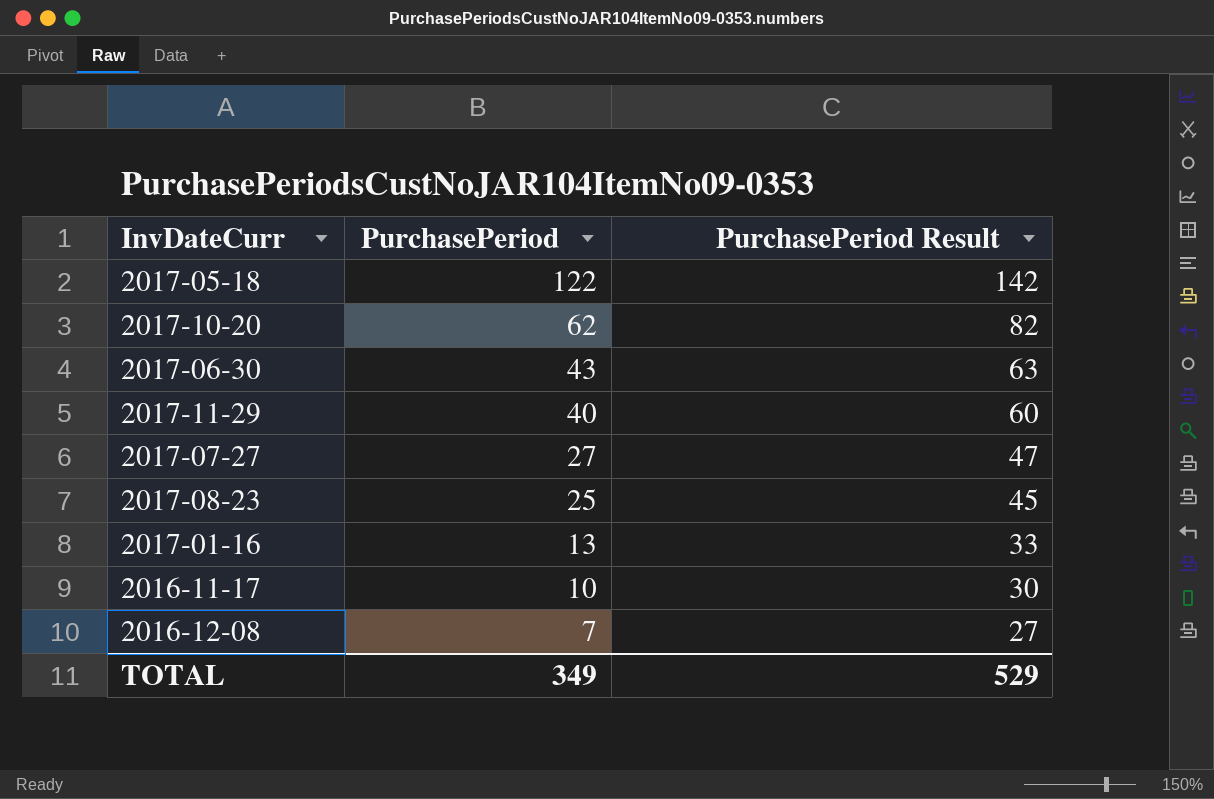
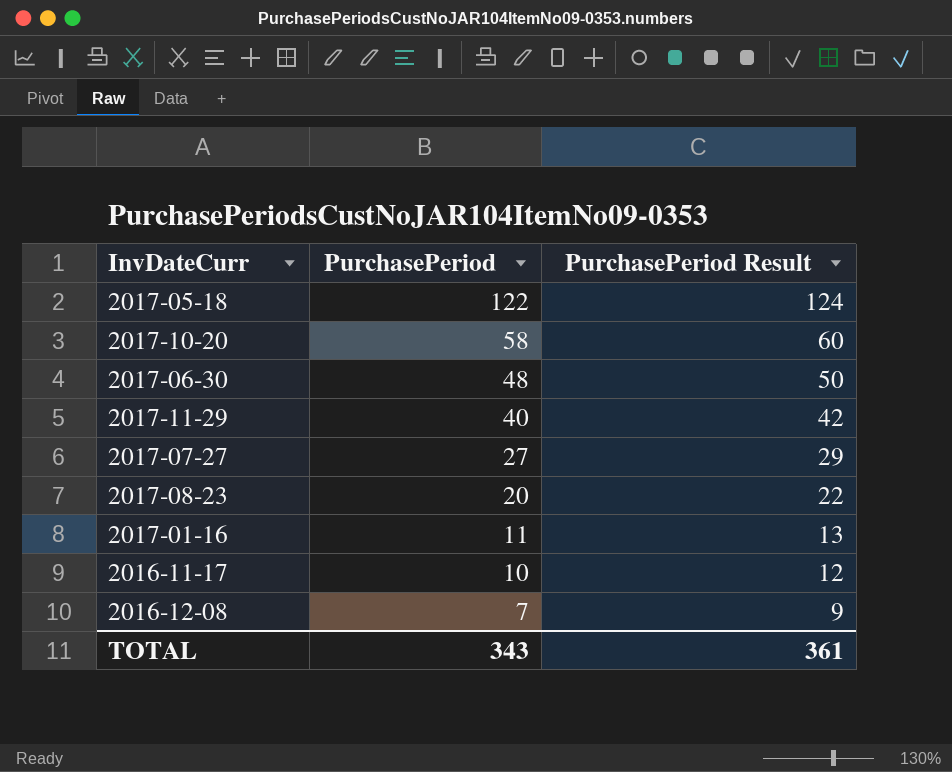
column PurchasePeriod Result | formula: [PurchasePeriod] + 20 -> [PurchasePeriod] + 2
2017-10-20 | PurchasePeriod: 62 -> 58
2017-06-30 | PurchasePeriod: 43 -> 48
2017-08-23 | PurchasePeriod: 25 -> 20
2017-01-16 | PurchasePeriod: 13 -> 11
TOTAL | PurchasePeriod: 349 -> 343
TOTAL | PurchasePeriod Result: 529 -> 361

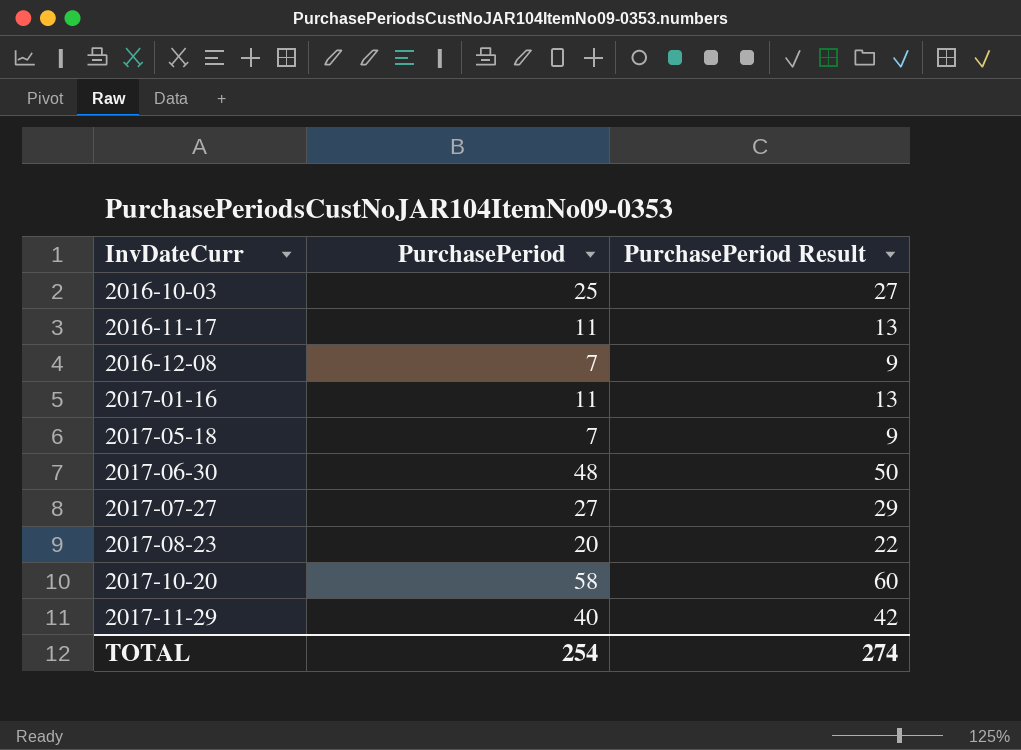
row order: PurchasePeriod descending -> InvDateCurr ascending
row 2016-10-03: none -> 25 | 27
2016-11-17 | PurchasePeriod: 10 -> 11
2016-11-17 | PurchasePeriod Result: 12 -> 13
2017-05-18 | PurchasePeriod: 122 -> 7
2017-05-18 | PurchasePeriod Result: 124 -> 9
TOTAL | PurchasePeriod: 343 -> 254
TOTAL | PurchasePeriod Result: 361 -> 274

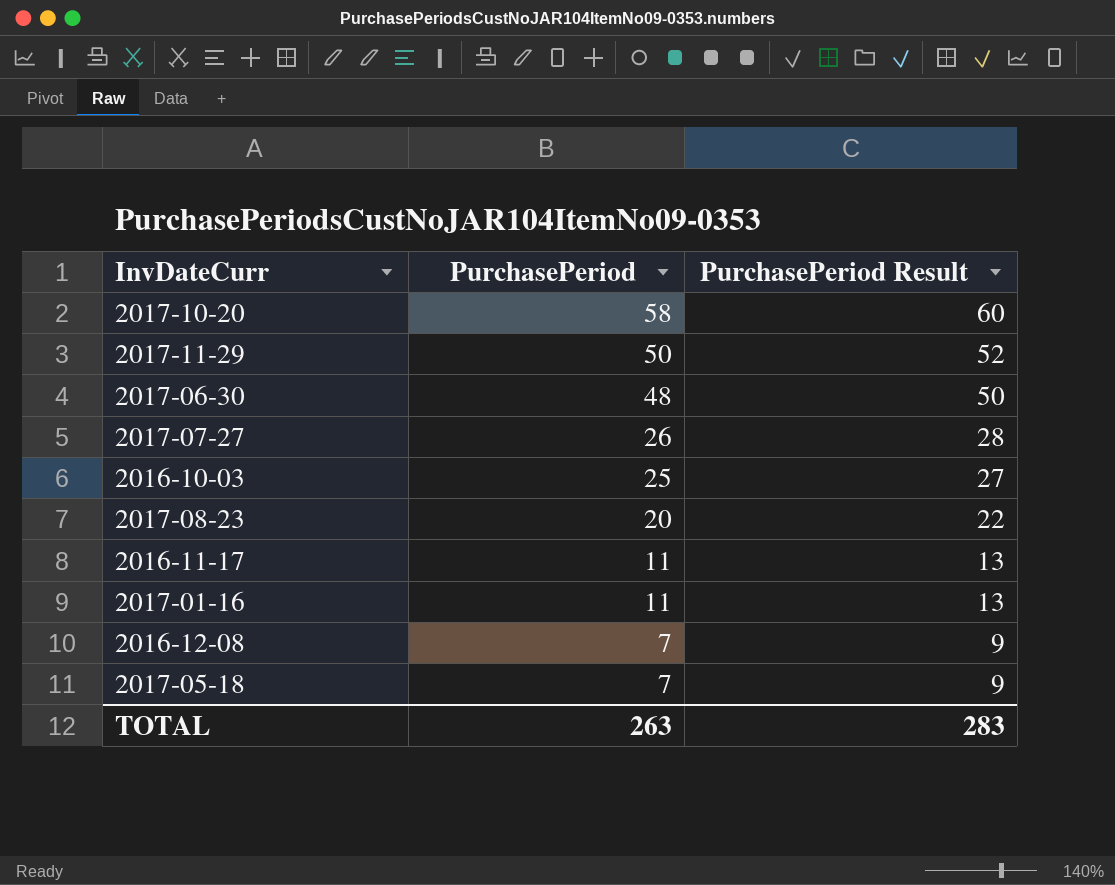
row order: InvDateCurr ascending -> PurchasePeriod descending
2017-11-29 | PurchasePeriod: 40 -> 50
2017-11-29 | PurchasePeriod Result: 42 -> 52
2017-07-27 | PurchasePeriod: 27 -> 26
2017-07-27 | PurchasePeriod Result: 29 -> 28
TOTAL | PurchasePeriod: 254 -> 263
TOTAL | PurchasePeriod Result: 274 -> 283

